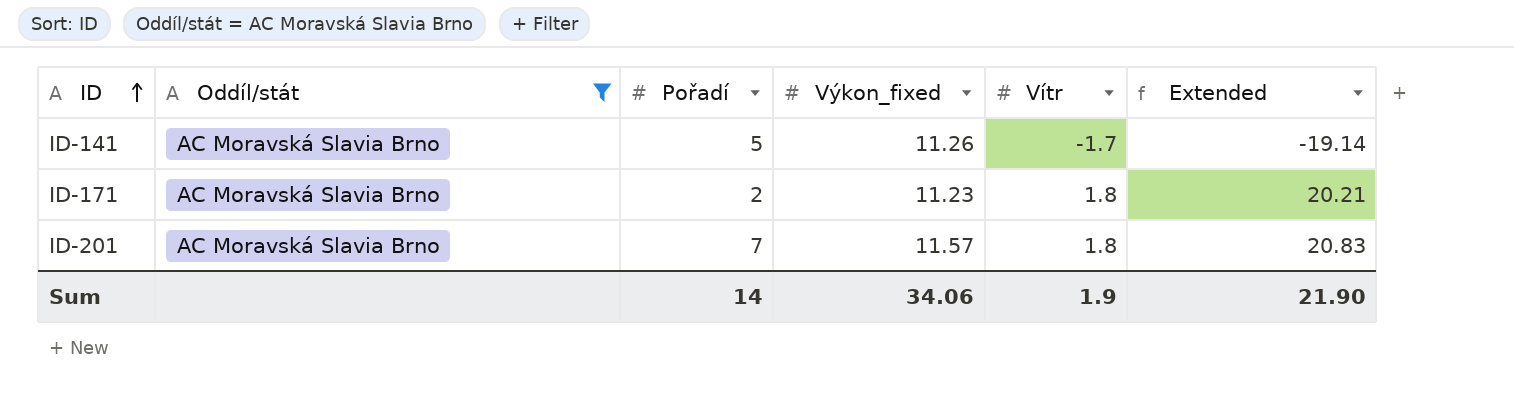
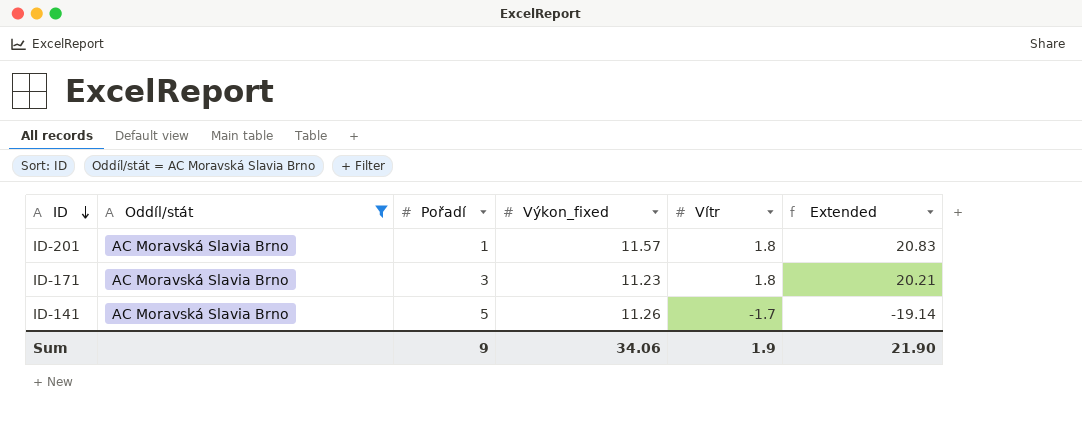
row order: ID ascending -> ID descending
ID-201 | Pořadí: 7 -> 1
ID-171 | Pořadí: 2 -> 3
Sum | Pořadí: 14 -> 9

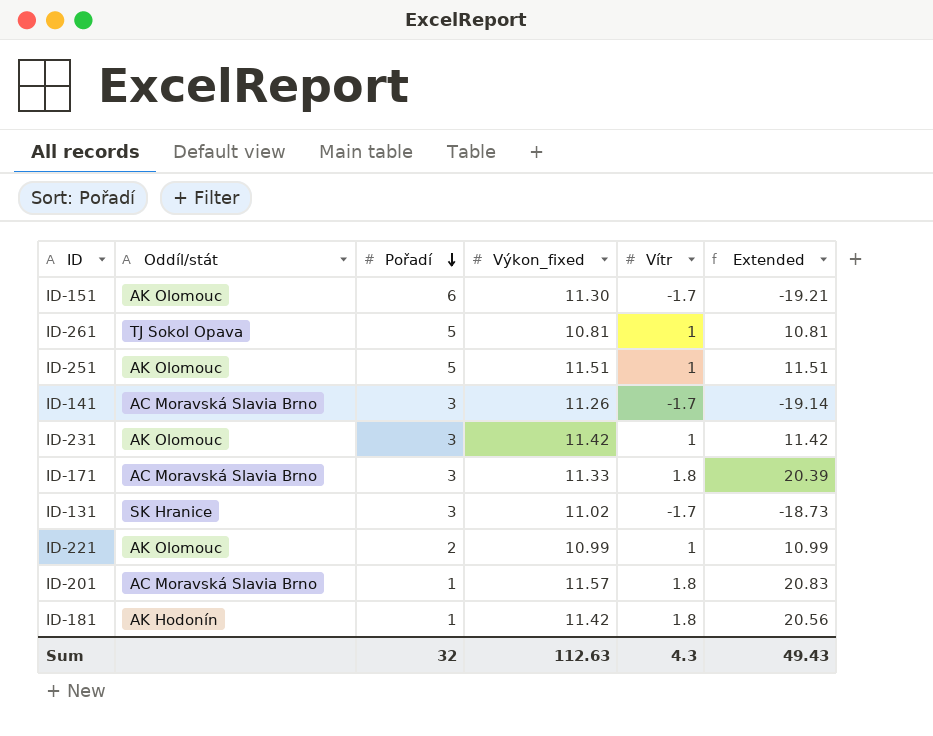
filter: Oddíl/stát = AC Moravská Slavia Brno -> none
row order: ID descending -> Pořadí descending
ID-141 | Pořadí: 5 -> 3
ID-171 | Výkon_fixed: 11.23 -> 11.33
ID-171 | Extended: 20.21 -> 20.39
Sum | Pořadí: 9 -> 32
Sum | Výkon_fixed: 34.06 -> 112.63
Sum | Vítr: 1.9 -> 4.3
Sum | Extended: 21.90 -> 49.43

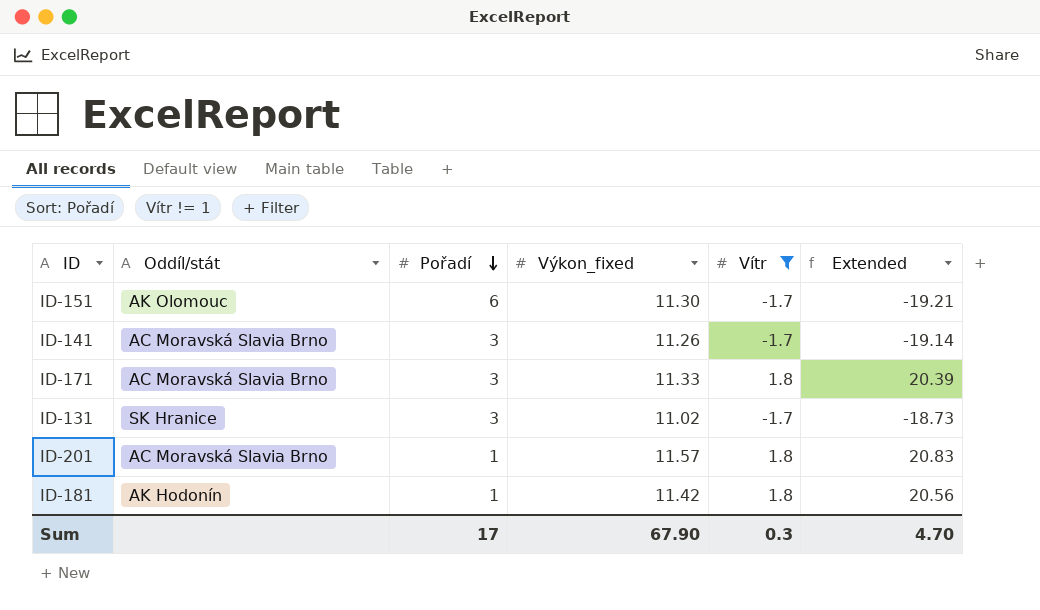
filter: none -> Vítr != 1
Sum | Pořadí: 32 -> 17
Sum | Výkon_fixed: 112.63 -> 67.90
Sum | Vítr: 4.3 -> 0.3
Sum | Extended: 49.43 -> 4.70

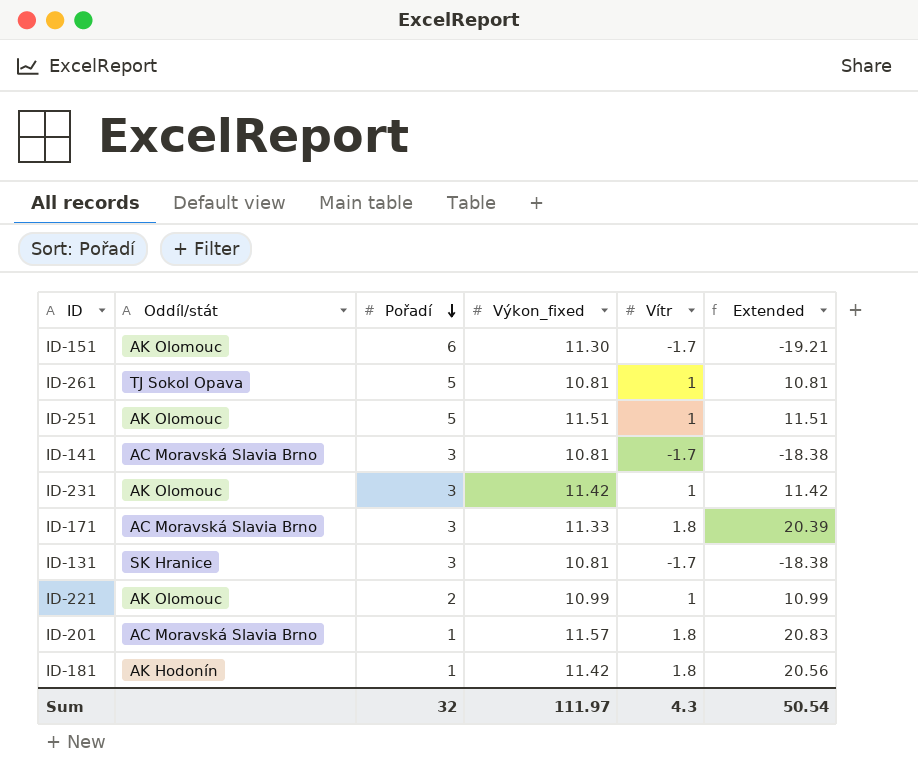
filter: Vítr != 1 -> none
ID-141 | Výkon_fixed: 11.26 -> 10.81
ID-141 | Extended: -19.14 -> -18.38
ID-131 | Výkon_fixed: 11.02 -> 10.81
ID-131 | Extended: -18.73 -> -18.38
Sum | Pořadí: 17 -> 32
Sum | Výkon_fixed: 67.90 -> 111.97
Sum | Vítr: 0.3 -> 4.3
Sum | Extended: 4.70 -> 50.54

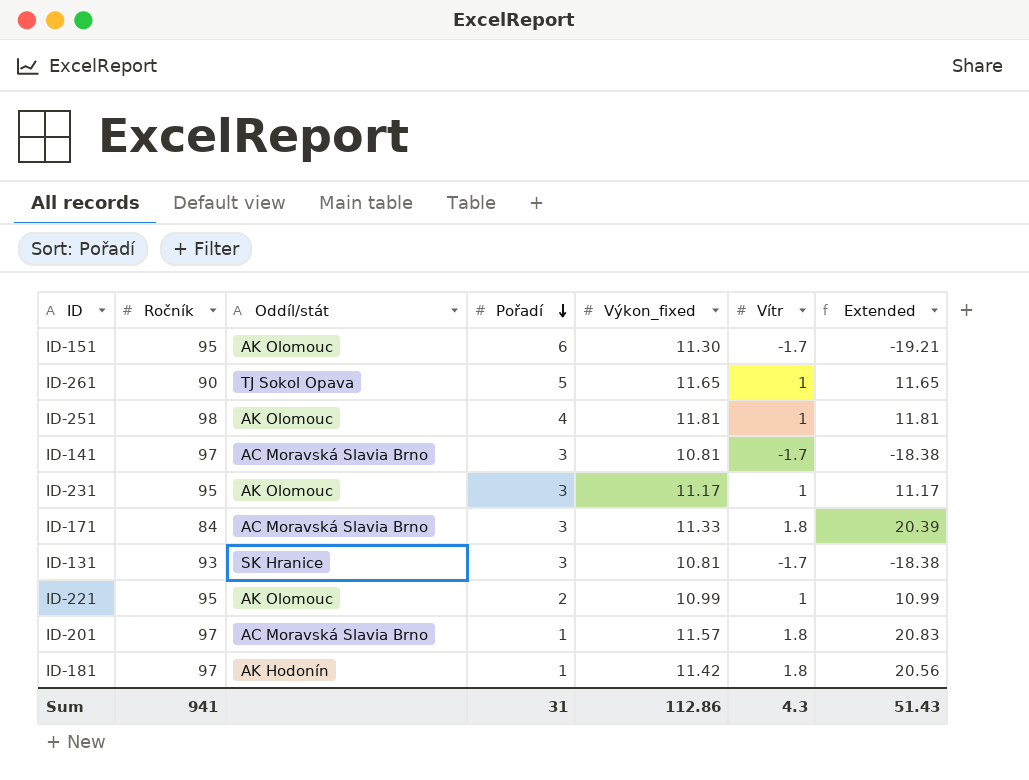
column Ročník | position: none -> 2
ID-261 | Výkon_fixed: 10.81 -> 11.65
ID-261 | Extended: 10.81 -> 11.65
ID-251 | Pořadí: 5 -> 4
ID-251 | Výkon_fixed: 11.51 -> 11.81
ID-251 | Extended: 11.51 -> 11.81
ID-231 | Výkon_fixed: 11.42 -> 11.17
ID-231 | Extended: 11.42 -> 11.17
Sum | Pořadí: 32 -> 31
Sum | Výkon_fixed: 111.97 -> 112.86
Sum | Extended: 50.54 -> 51.43

